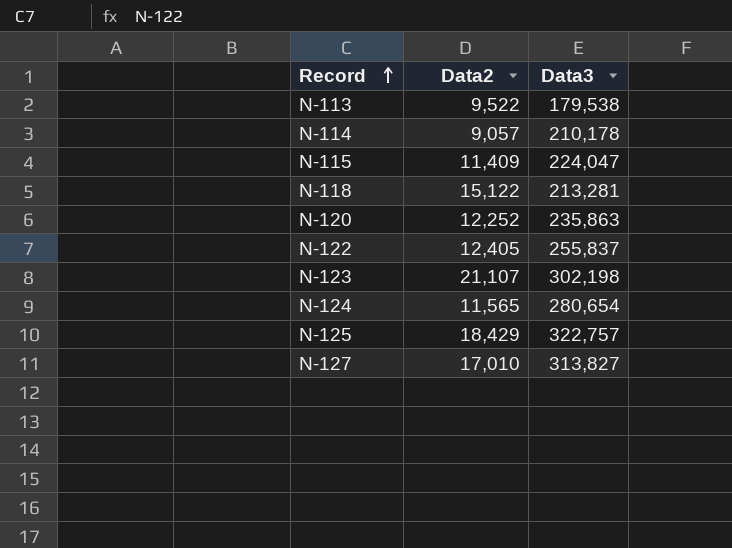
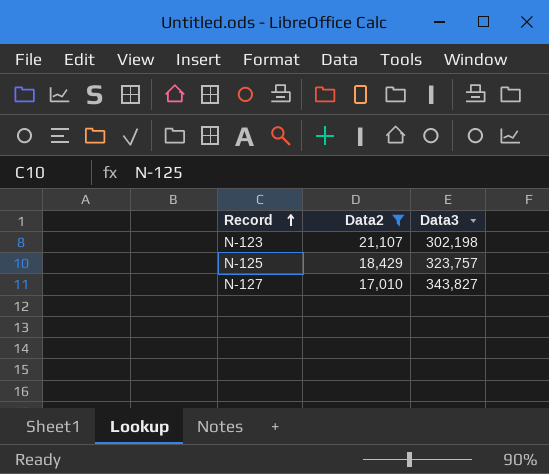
filter: none -> Data2 >= 17,010
N-125 | Data3: 322,757 -> 323,757
N-127 | Data3: 313,827 -> 343,827

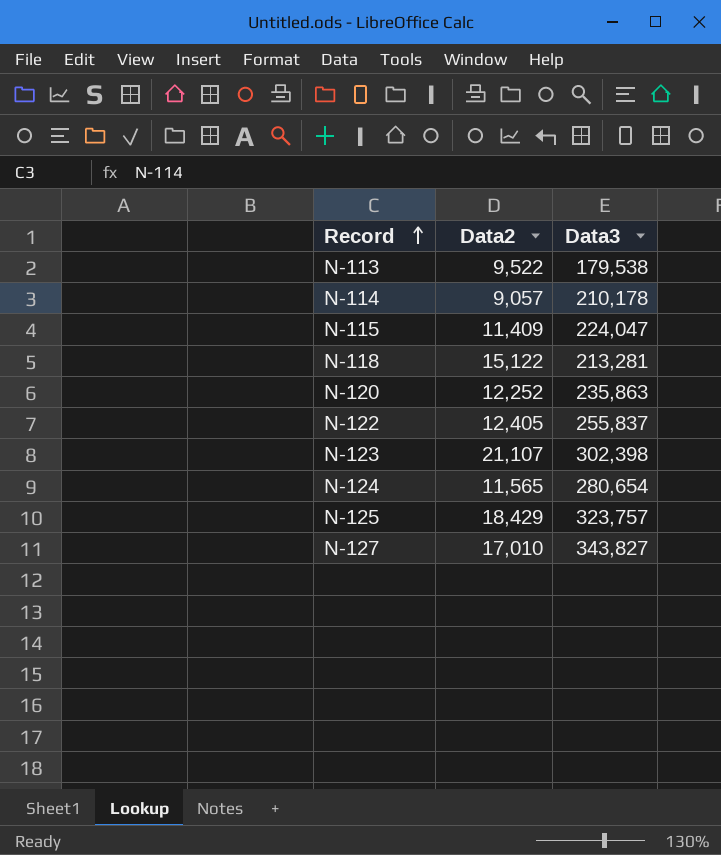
filter: Data2 >= 17,010 -> none
N-123 | Data3: 302,198 -> 302,398

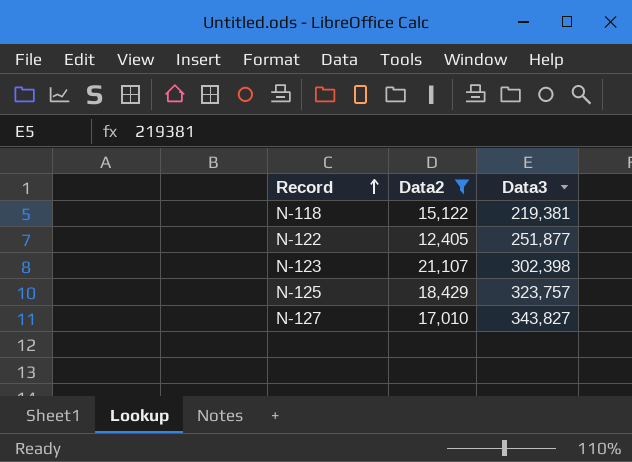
filter: none -> Data2 >= 12,405
N-118 | Data3: 213,281 -> 219,381
N-122 | Data3: 255,837 -> 251,877

